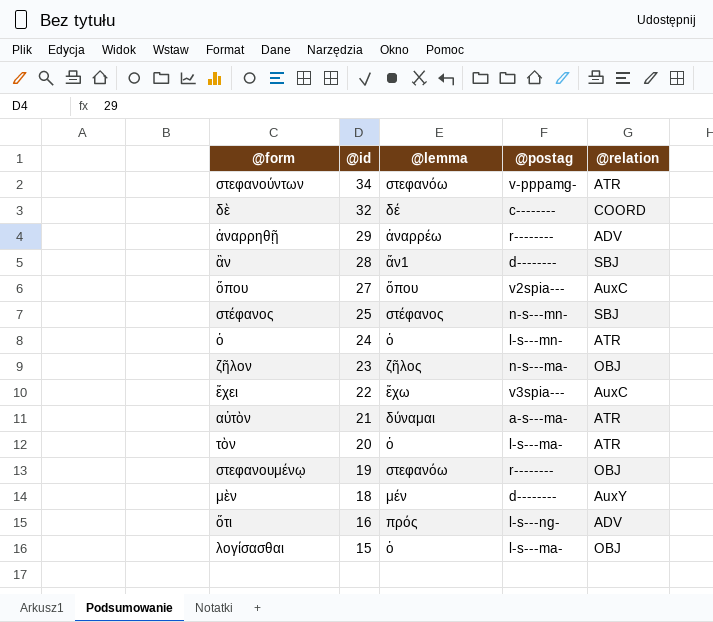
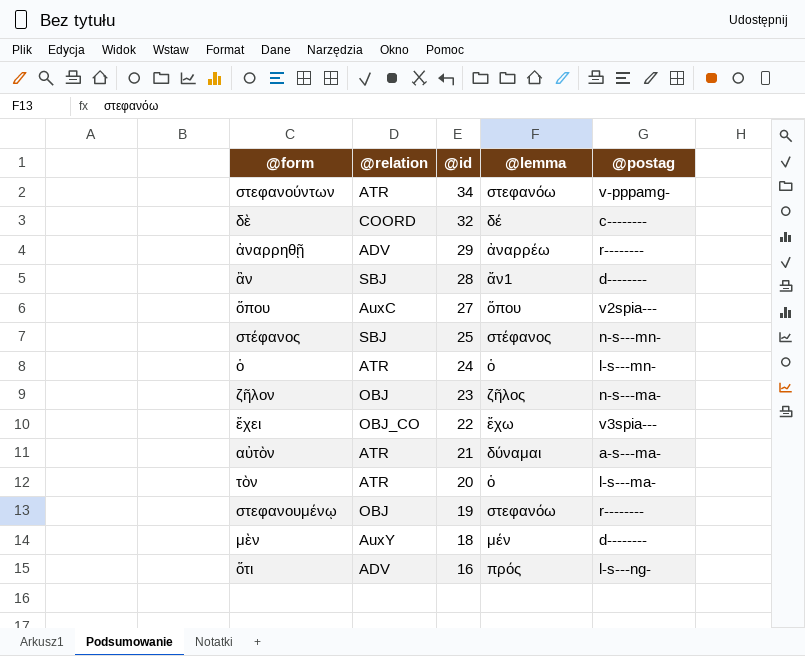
column @relation | position: 5 -> 2
row λογίσασθαι: 15 | ὁ | l-s---ma- | OBJ -> none
ἔχει | @relation: AuxC -> OBJ_CO

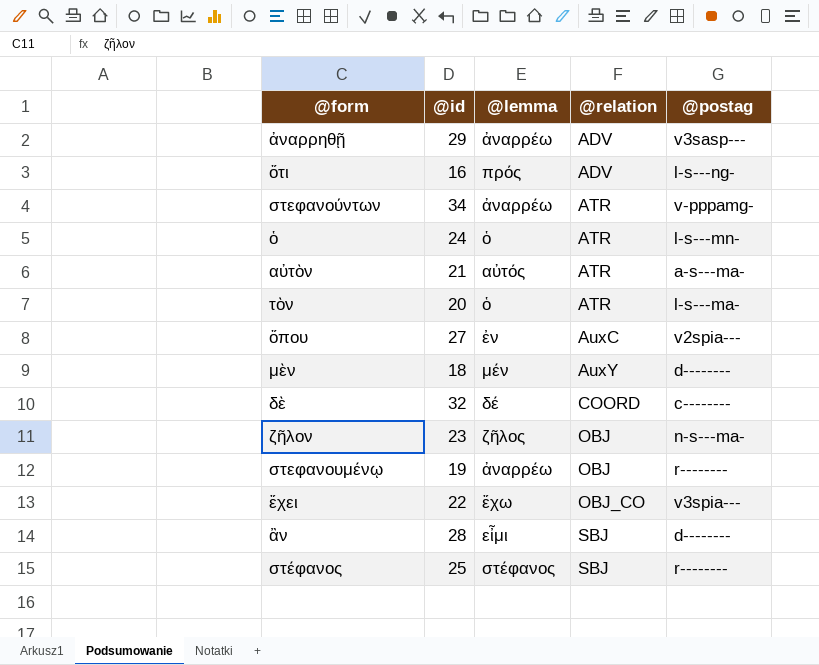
row order: @id descending -> @relation ascending
column @relation | position: 2 -> 4
ἀναρρηθῇ | @postag: r-------- -> v3sasp---
στεφανούντων | @lemma: στεφανόω -> ἀναρρέω
αὐτὸν | @lemma: δύναμαι -> αὐτός
ὅπου | @lemma: ὅπου -> ἐν
στεφανουμένῳ | @lemma: στεφανόω -> ἀναρρέω
ἂν | @lemma: ἄν1 -> εἶμι
στέφανος | @postag: n-s---mn- -> r--------

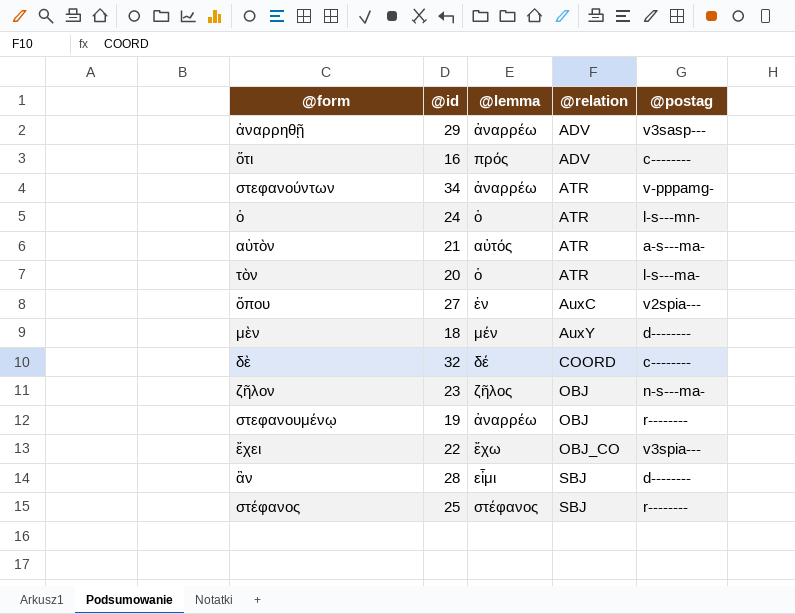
ὅτι | @postag: l-s---ng- -> c--------

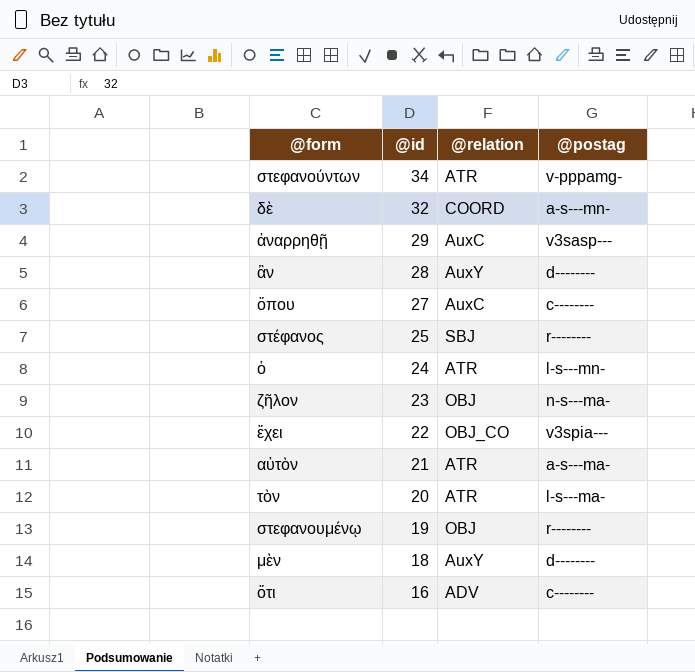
row order: @relation ascending -> @id descending
column @lemma | position: 3 -> none
δὲ | @postag: c-------- -> a-s---mn-
ἀναρρηθῇ | @relation: ADV -> AuxC
ἂν | @relation: SBJ -> AuxY
ὅπου | @postag: v2spia--- -> c--------

